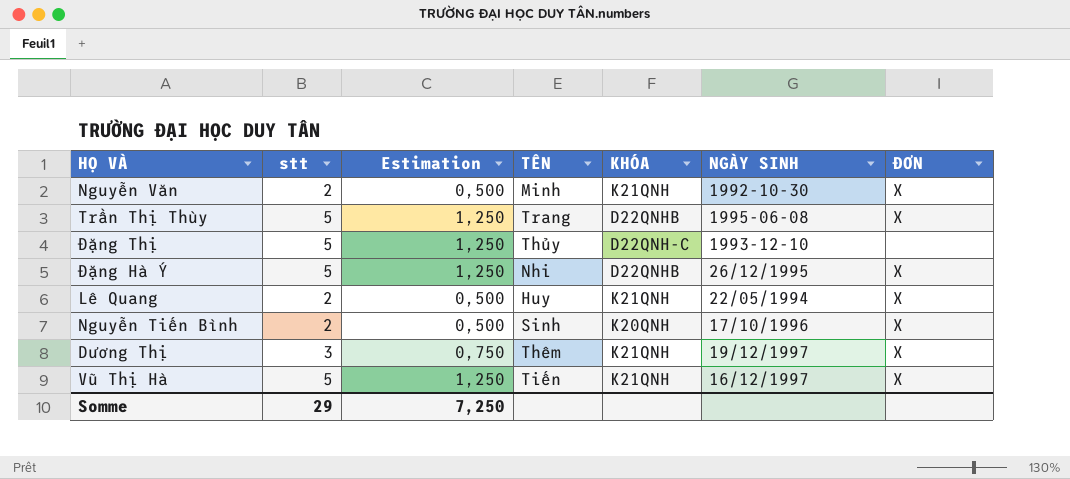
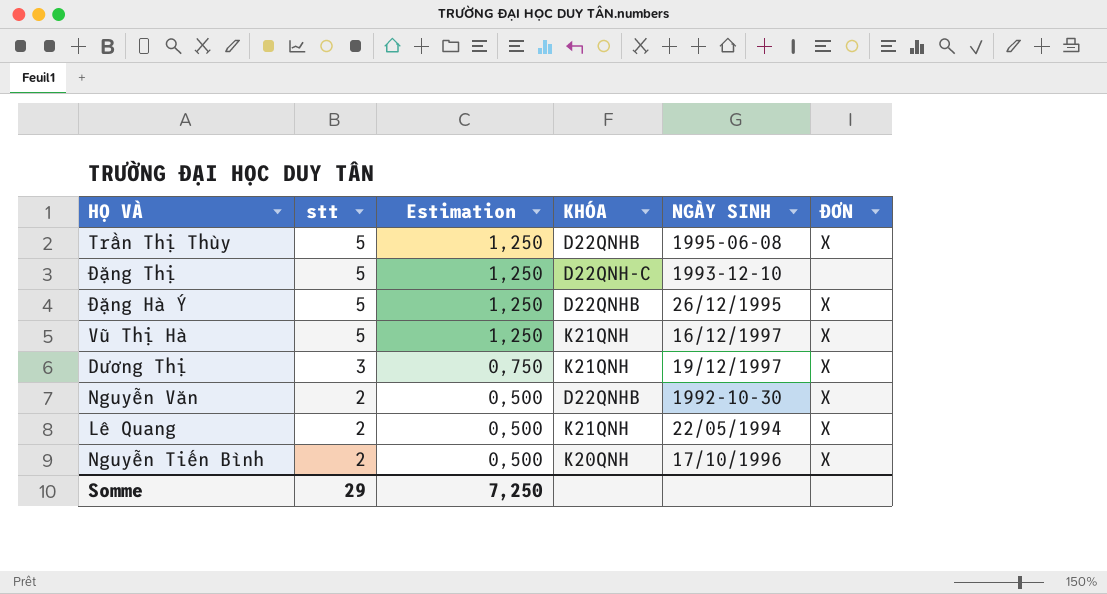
row order: none -> stt descending
column TÊN | position: 4 -> none
Nguyễn Văn | KHÓA: K21QNH -> D22QNHB

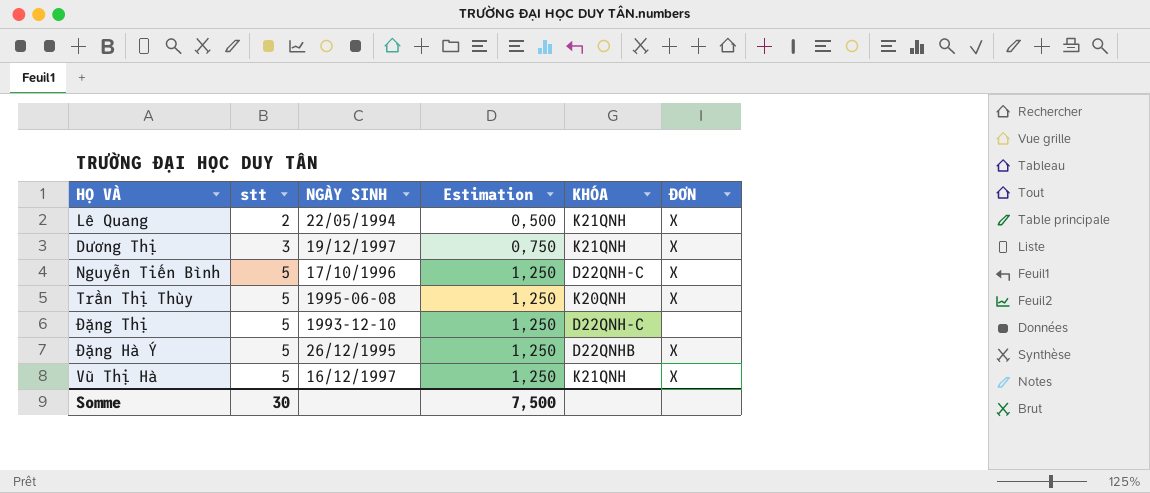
row order: stt descending -> stt ascending
column NGÀY SINH | position: 5 -> 3
row Nguyễn Văn: 2 | 0,500 | D22QNHB | 1992-10-30 | X -> none
Nguyễn Tiến Bình | stt: 2 -> 5
Nguyễn Tiến Bình | Estimation: 0,500 -> 1,250
Nguyễn Tiến Bình | KHÓA: K20QNH -> D22QNH-C
Trần Thị Thùy | KHÓA: D22QNHB -> K20QNH
Somme | stt: 29 -> 30
Somme | Estimation: 7,250 -> 7,500

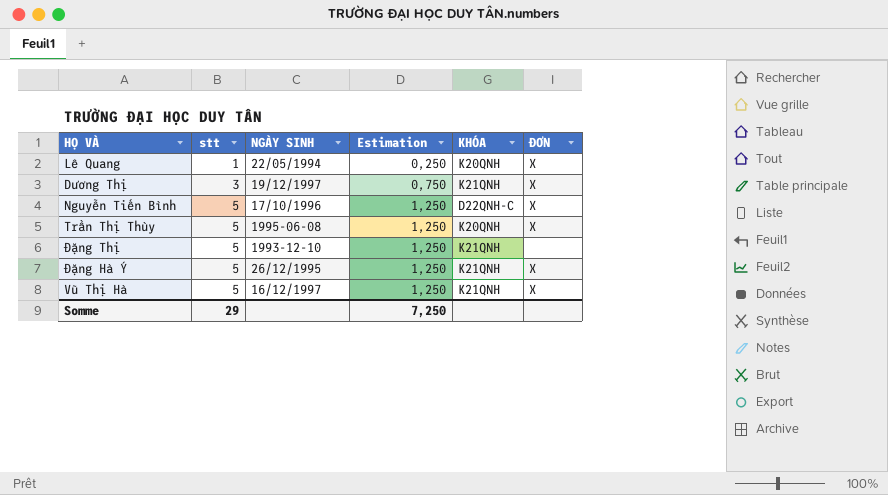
Lê Quang | stt: 2 -> 1
Lê Quang | Estimation: 0,500 -> 0,250
Lê Quang | KHÓA: K21QNH -> K20QNH
Đặng Thị | KHÓA: D22QNH-C -> K21QNH
Đặng Hà Ý | KHÓA: D22QNHB -> K21QNH
Somme | stt: 30 -> 29
Somme | Estimation: 7,500 -> 7,250

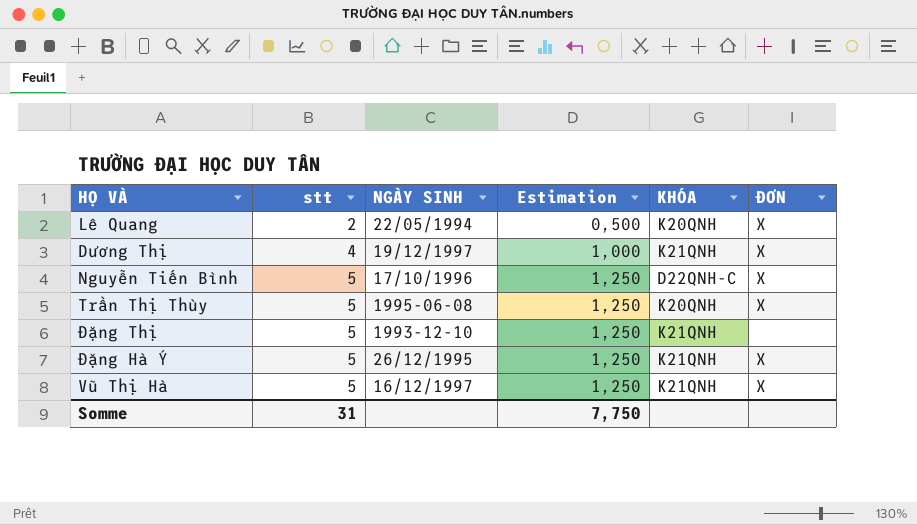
Lê Quang | stt: 1 -> 2
Lê Quang | Estimation: 0,250 -> 0,500
Dương Thị | stt: 3 -> 4
Dương Thị | Estimation: 0,750 -> 1,000
Somme | stt: 29 -> 31
Somme | Estimation: 7,250 -> 7,750

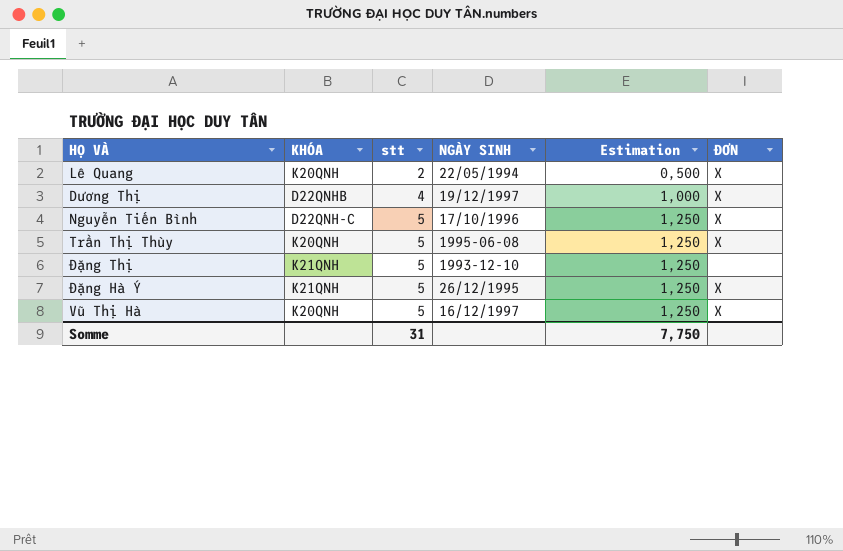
column KHÓA | position: 5 -> 2
Dương Thị | KHÓA: K21QNH -> D22QNHB
Vũ Thị Hà | KHÓA: K21QNH -> K20QNH

